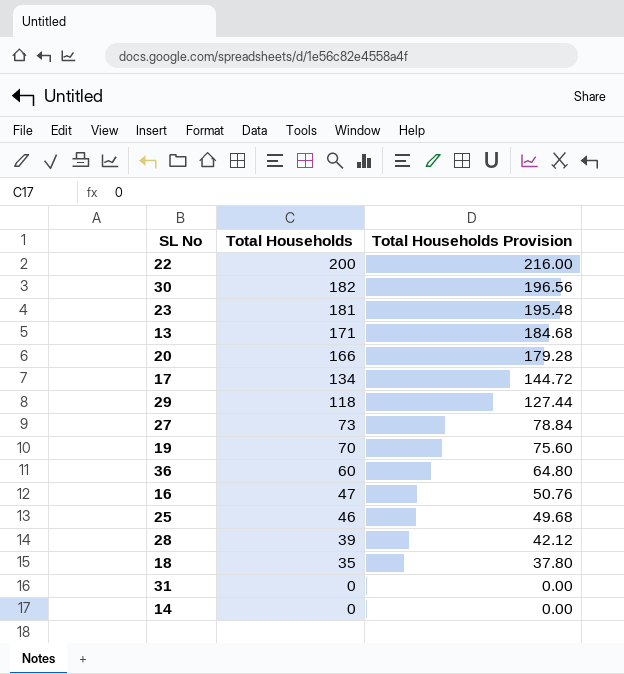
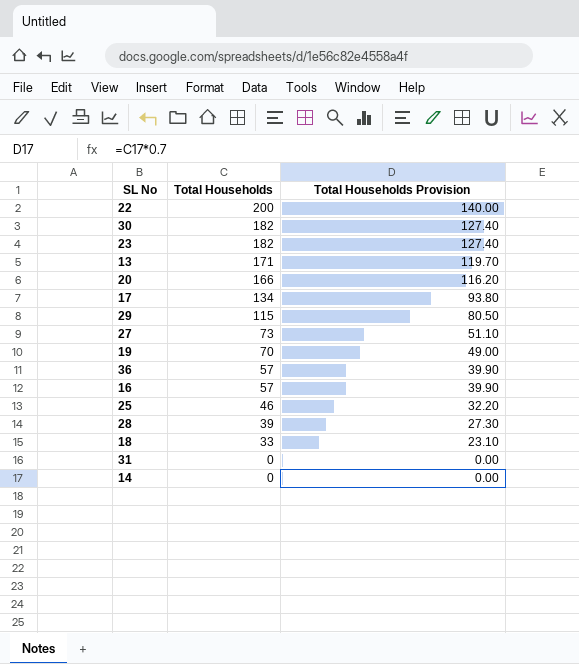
column Total Households Provision | formula: [Total Households] * 1.08 -> [Total Households] * 0.7
23 | Total Households: 181 -> 182
29 | Total Households: 118 -> 115
36 | Total Households: 60 -> 57
16 | Total Households: 47 -> 57
18 | Total Households: 35 -> 33

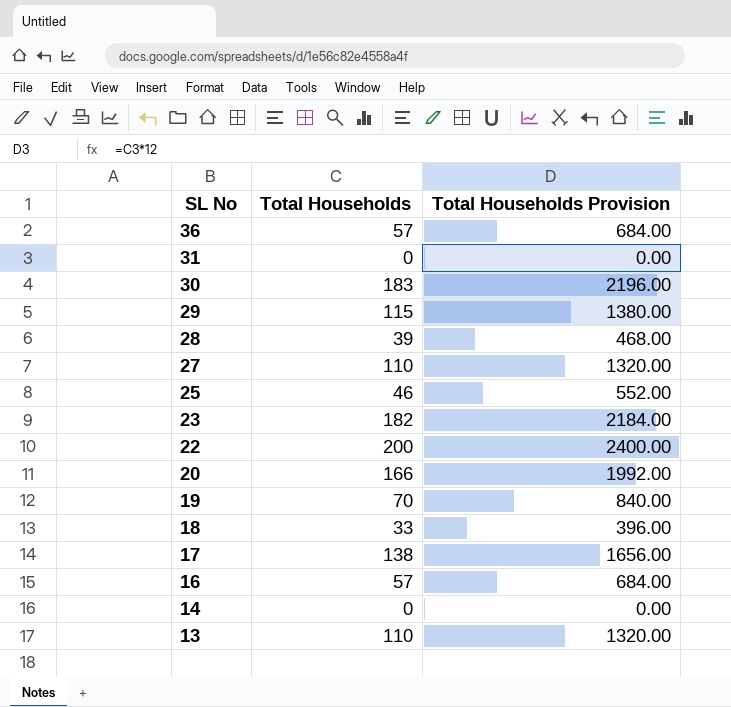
row order: Total Households descending -> SL No descending
column Total Households Provision | formula: [Total Households] * 0.7 -> [Total Households] * 12
30 | Total Households: 182 -> 183
27 | Total Households: 73 -> 110
17 | Total Households: 134 -> 138
13 | Total Households: 171 -> 110

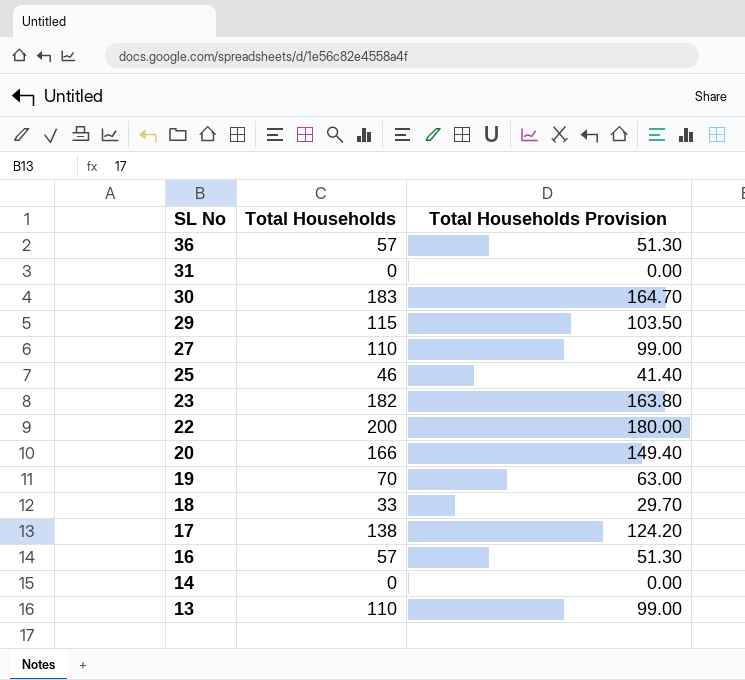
column Total Households Provision | formula: [Total Households] * 12 -> [Total Households] * 0.9
row 28: 39 | 468.00 -> none

